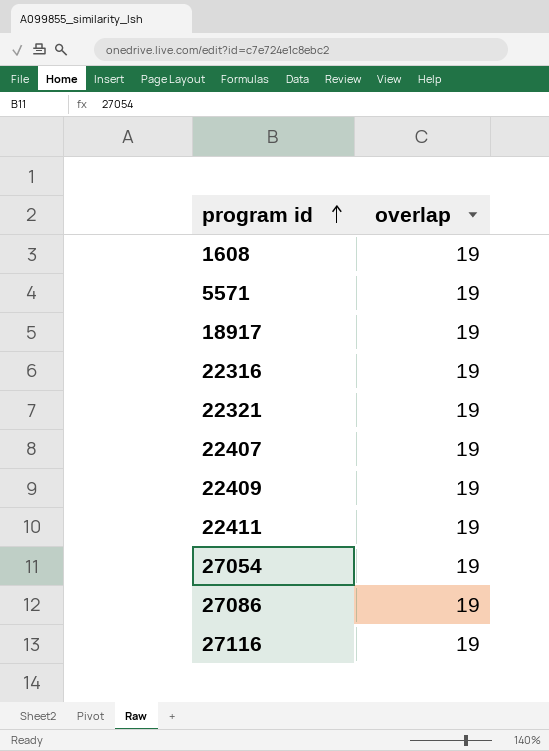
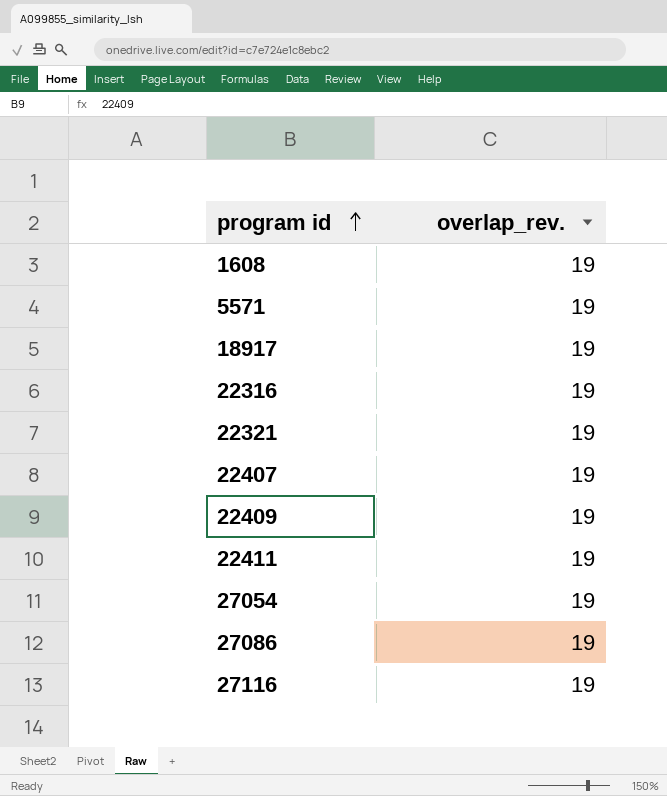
column name: overlap -> overlap_rev.

